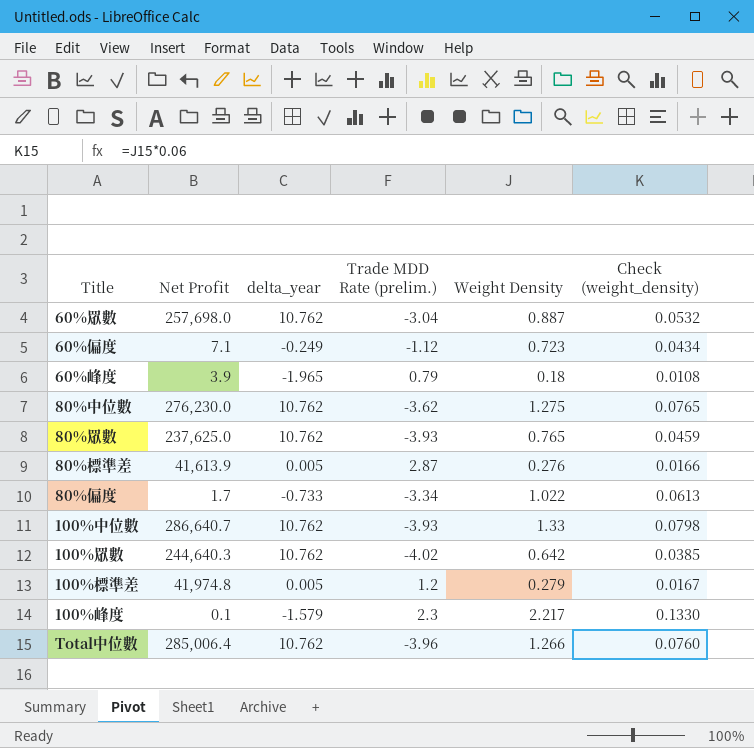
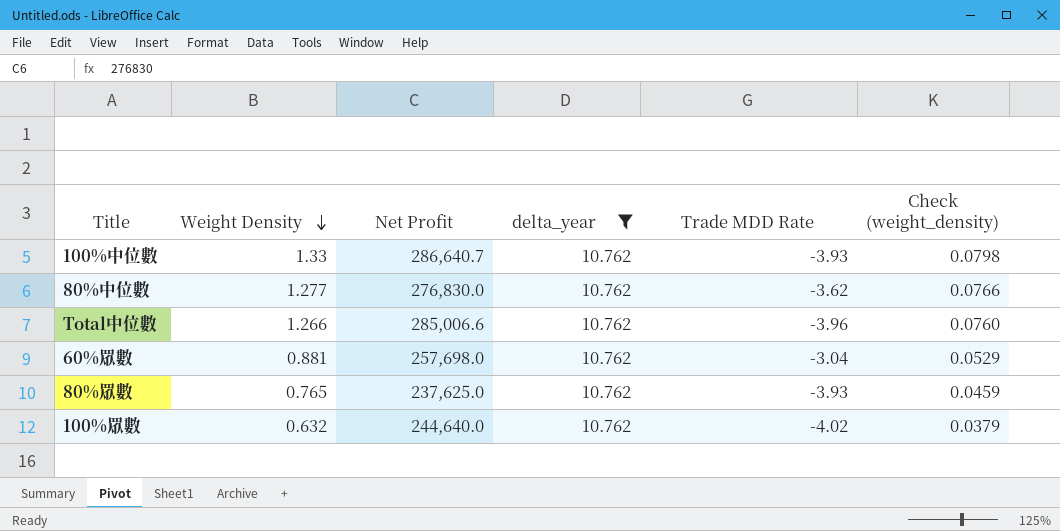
filter: none -> delta_year = 10.762
row order: none -> Weight Density descending
column Weight Density | position: 5 -> 2
column name: Trade MDD Rate (prelim.) -> Trade MDD Rate
80%中位數 | Weight Density: 1.275 -> 1.277
80%中位數 | Net Profit: 276,230.0 -> 276,830.0
80%中位數 | Check (weight_density): 0.0765 -> 0.0766
Total中位數 | Net Profit: 285,006.4 -> 285,006.6
60%眾數 | Weight Density: 0.887 -> 0.881
60%眾數 | Check (weight_density): 0.0532 -> 0.0529
100%眾數 | Weight Density: 0.642 -> 0.632
100%眾數 | Net Profit: 244,640.3 -> 244,640.0
100%眾數 | Check (weight_density): 0.0385 -> 0.0379

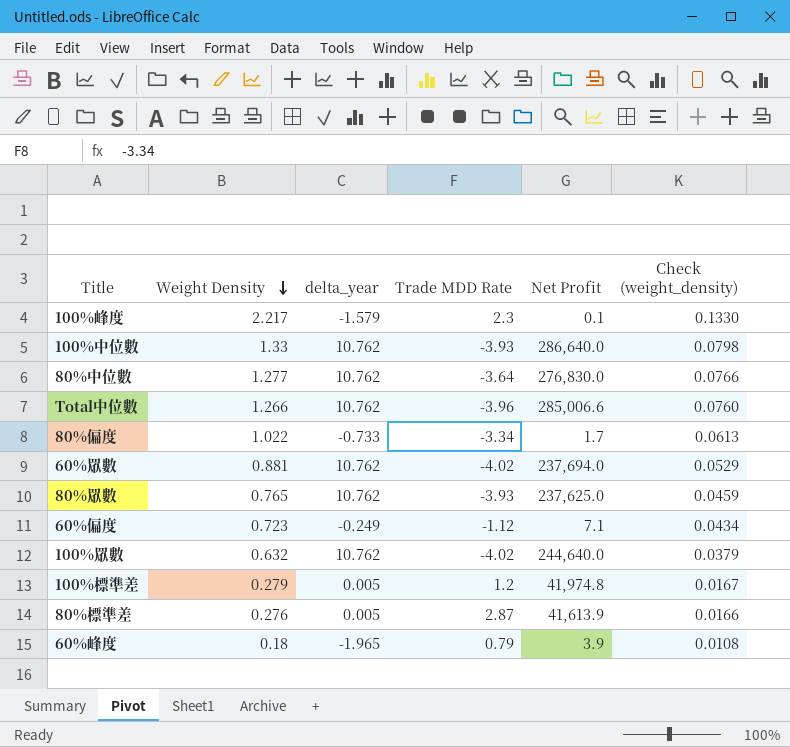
filter: delta_year = 10.762 -> none
column Net Profit | position: 3 -> 5
100%中位數 | Net Profit: 286,640.7 -> 286,640.0
80%中位數 | Trade MDD Rate: -3.62 -> -3.64
60%眾數 | Trade MDD Rate: -3.04 -> -4.02
60%眾數 | Net Profit: 257,698.0 -> 237,694.0

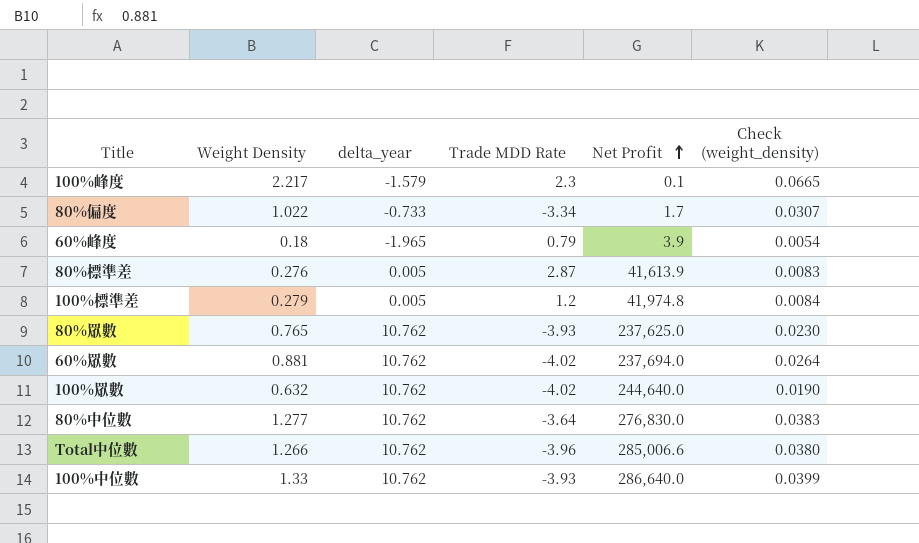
row order: Weight Density descending -> Net Profit ascending
column Check (weight_density) | formula: [Weight Density] * 0.06 -> [Weight Density] * 0.03
row 60%偏度: 0.723 | -0.249 | -1.12 | 7.1 | 0.0434 -> none

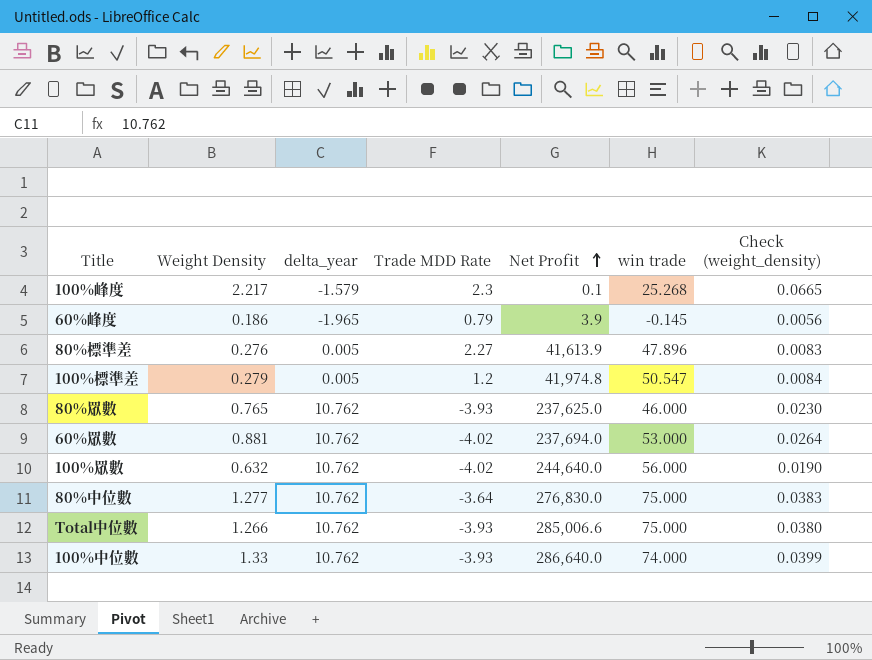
column win trade | position: none -> 6
row 80%偏度: 1.022 | -0.733 | -3.34 | 1.7 | 0.0307 -> none
60%峰度 | Weight Density: 0.18 -> 0.186
60%峰度 | Check (weight_density): 0.0054 -> 0.0056
80%標準差 | Trade MDD Rate: 2.87 -> 2.27
Total中位數 | Trade MDD Rate: -3.96 -> -3.93

